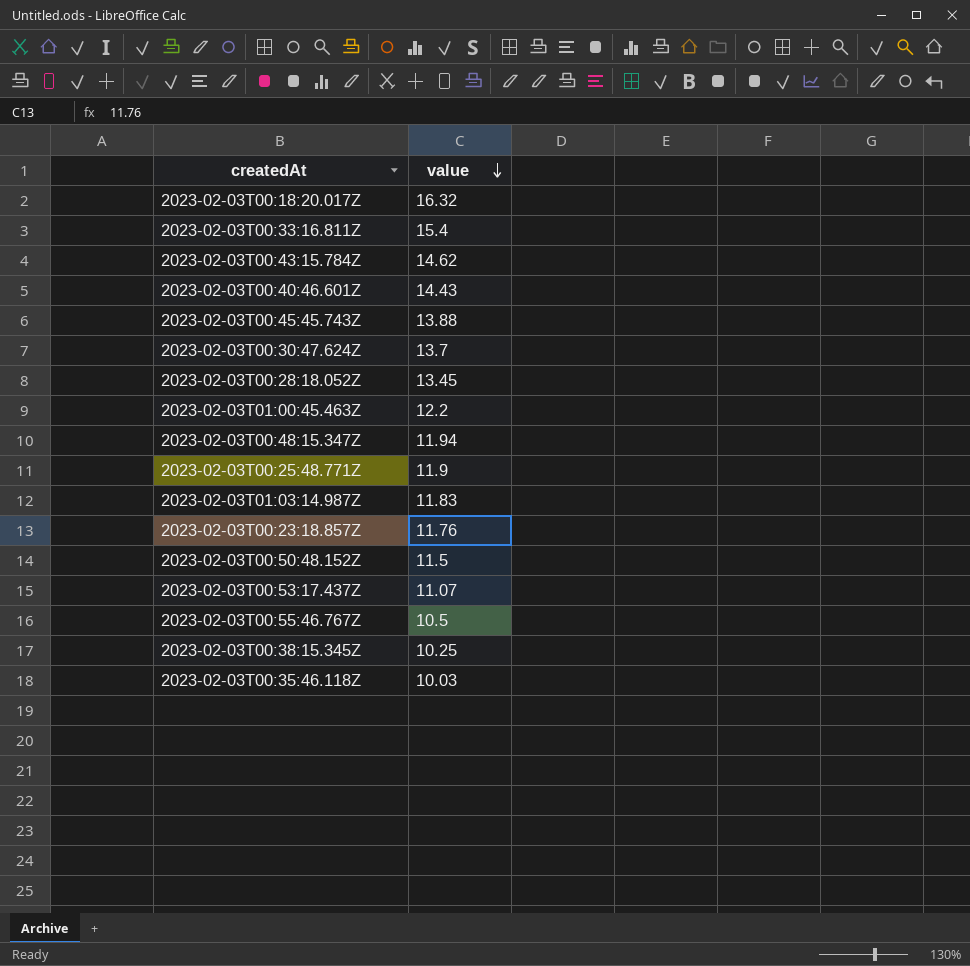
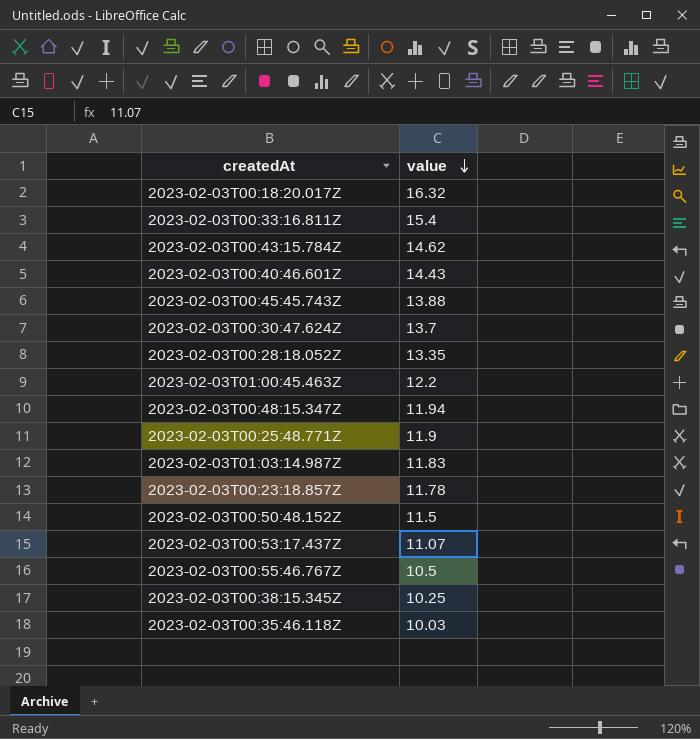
2023-02-03T00:28:18.052Z | value: 13.45 -> 13.35
2023-02-03T00:23:18.857Z | value: 11.76 -> 11.78

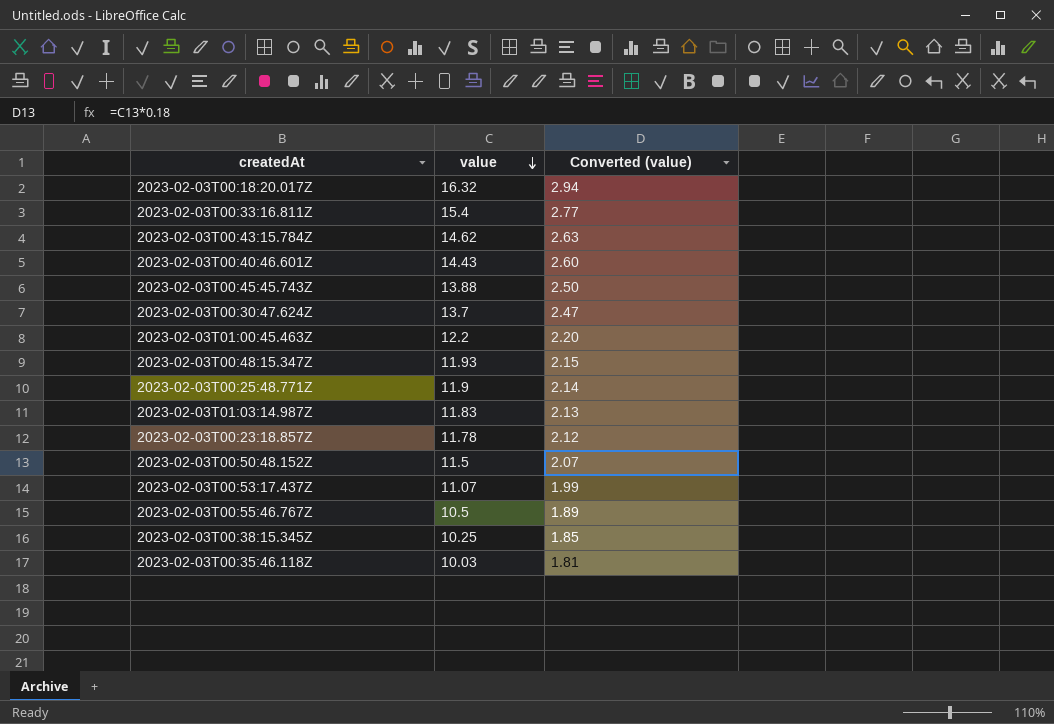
column Converted (value) | formula: none -> [value] * 0.18
row 2023-02-03T00:28:18.052Z: 13.35 -> none
2023-02-03T00:48:15.347Z | value: 11.94 -> 11.93

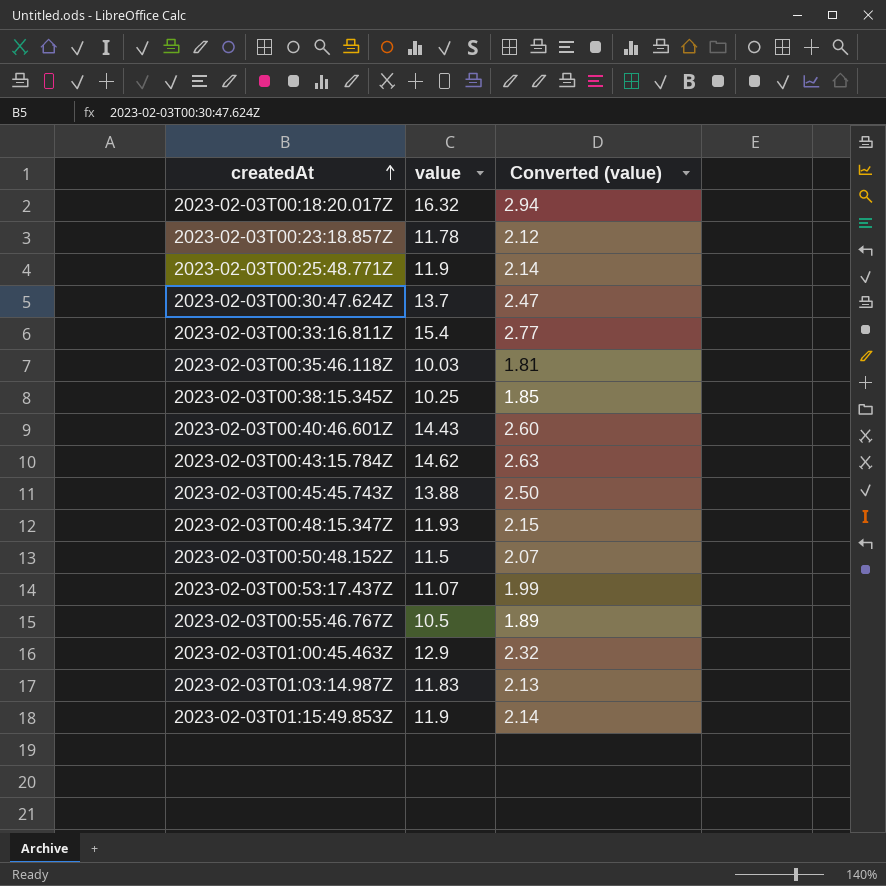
row order: value descending -> createdAt ascending
2023-02-03T01:00:45.463Z | value: 12.2 -> 12.9
2023-02-03T01:00:45.463Z | Converted (value): 2.20 -> 2.32
row 2023-02-03T01:15:49.853Z: none -> 11.9 | 2.14

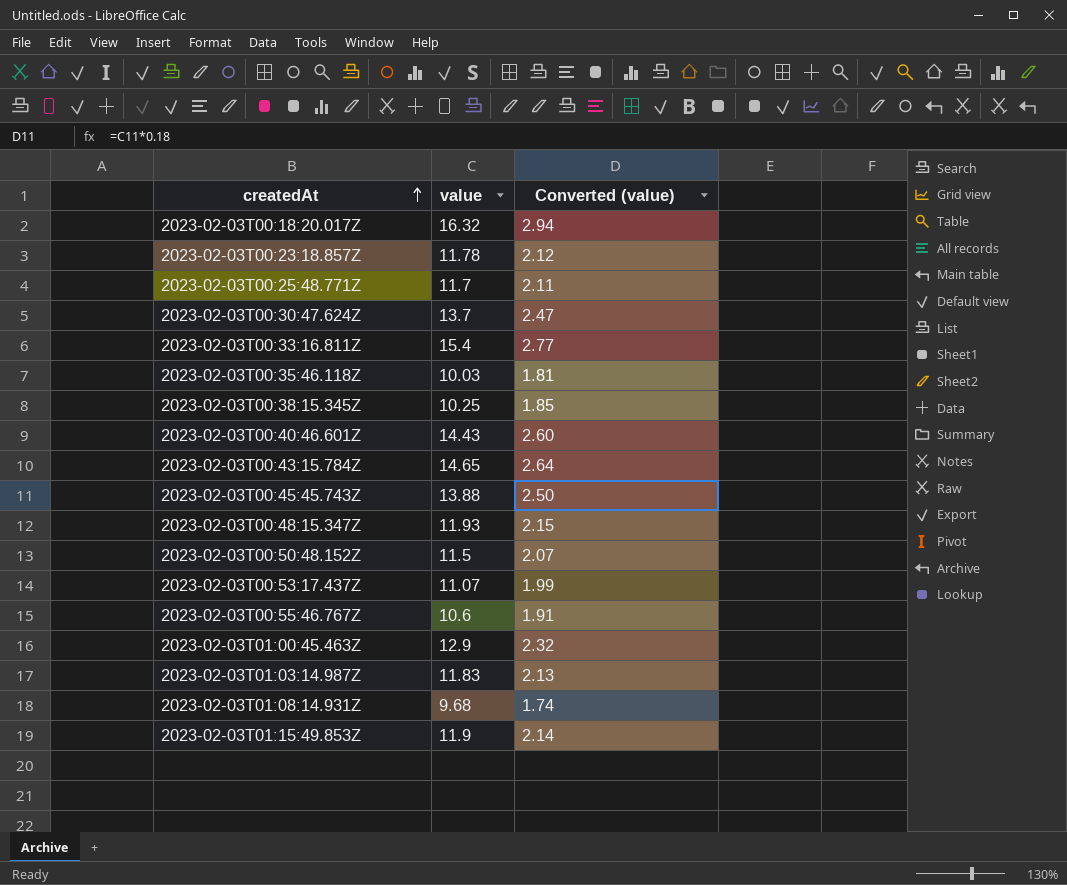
2023-02-03T00:25:48.771Z | value: 11.9 -> 11.7
2023-02-03T00:25:48.771Z | Converted (value): 2.14 -> 2.11
2023-02-03T00:43:15.784Z | value: 14.62 -> 14.65
2023-02-03T00:43:15.784Z | Converted (value): 2.63 -> 2.64
2023-02-03T00:55:46.767Z | value: 10.5 -> 10.6
2023-02-03T00:55:46.767Z | Converted (value): 1.89 -> 1.91
row 2023-02-03T01:08:14.931Z: none -> 9.68 | 1.74

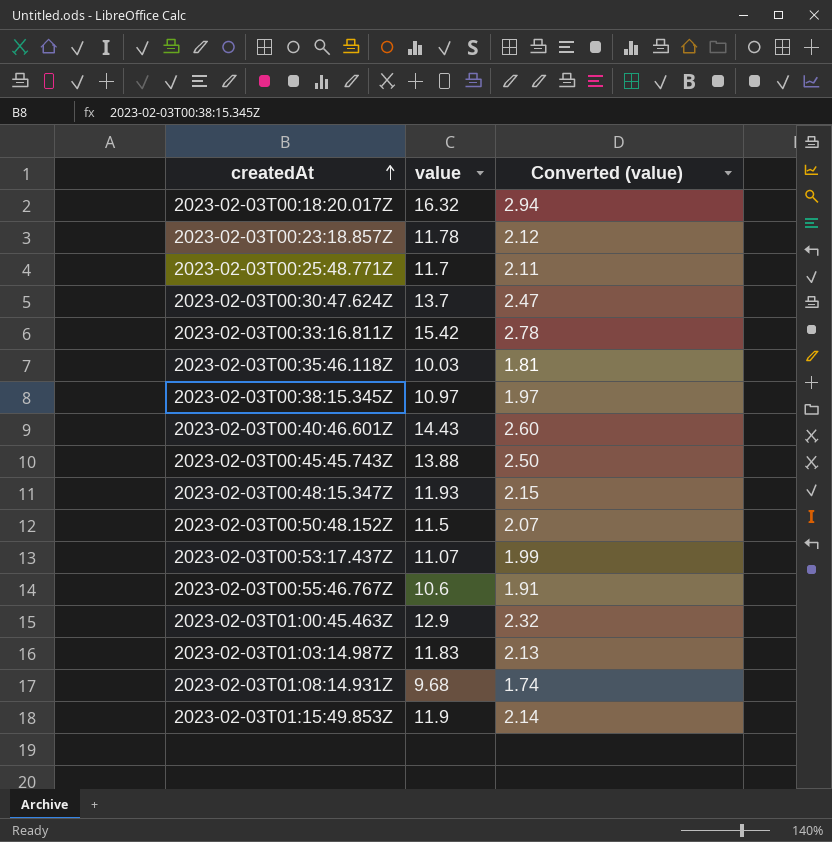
row 2023-02-03T00:43:15.784Z: 14.65 | 2.64 -> none
2023-02-03T00:33:16.811Z | value: 15.4 -> 15.42
2023-02-03T00:33:16.811Z | Converted (value): 2.77 -> 2.78
2023-02-03T00:38:15.345Z | value: 10.25 -> 10.97
2023-02-03T00:38:15.345Z | Converted (value): 1.85 -> 1.97

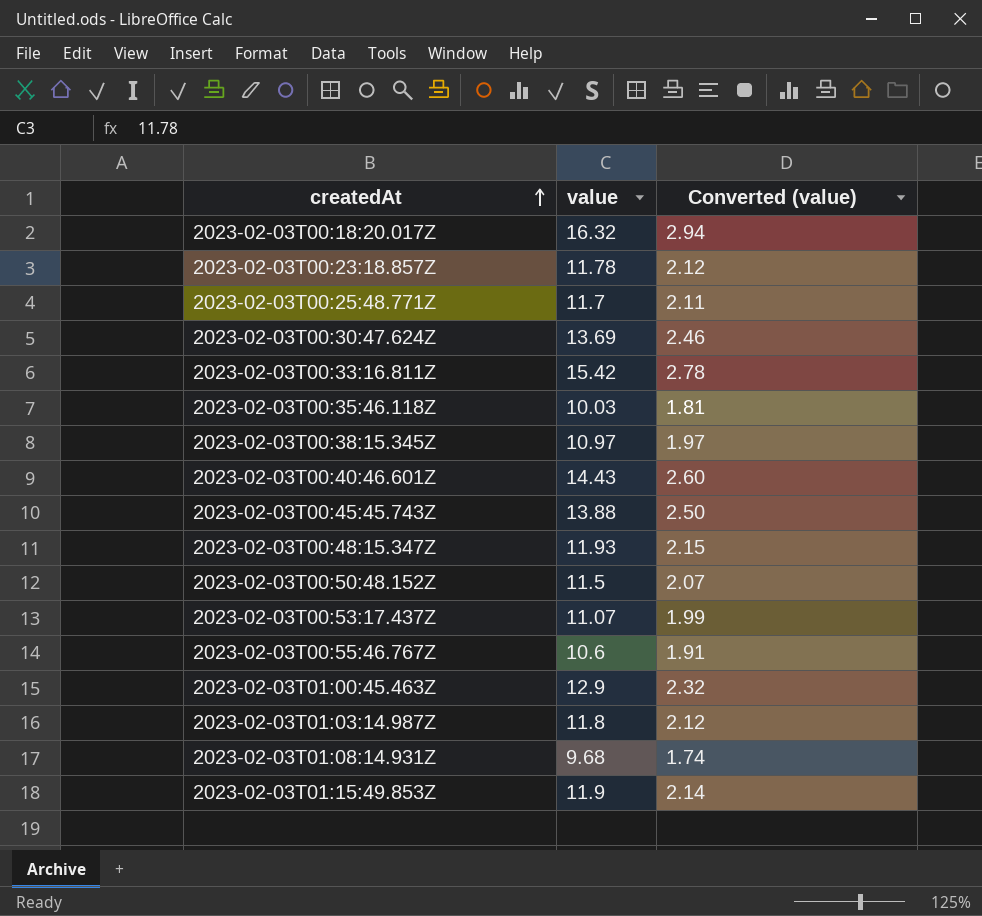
2023-02-03T00:30:47.624Z | value: 13.7 -> 13.69
2023-02-03T00:30:47.624Z | Converted (value): 2.47 -> 2.46
2023-02-03T01:03:14.987Z | value: 11.83 -> 11.8
2023-02-03T01:03:14.987Z | Converted (value): 2.13 -> 2.12

